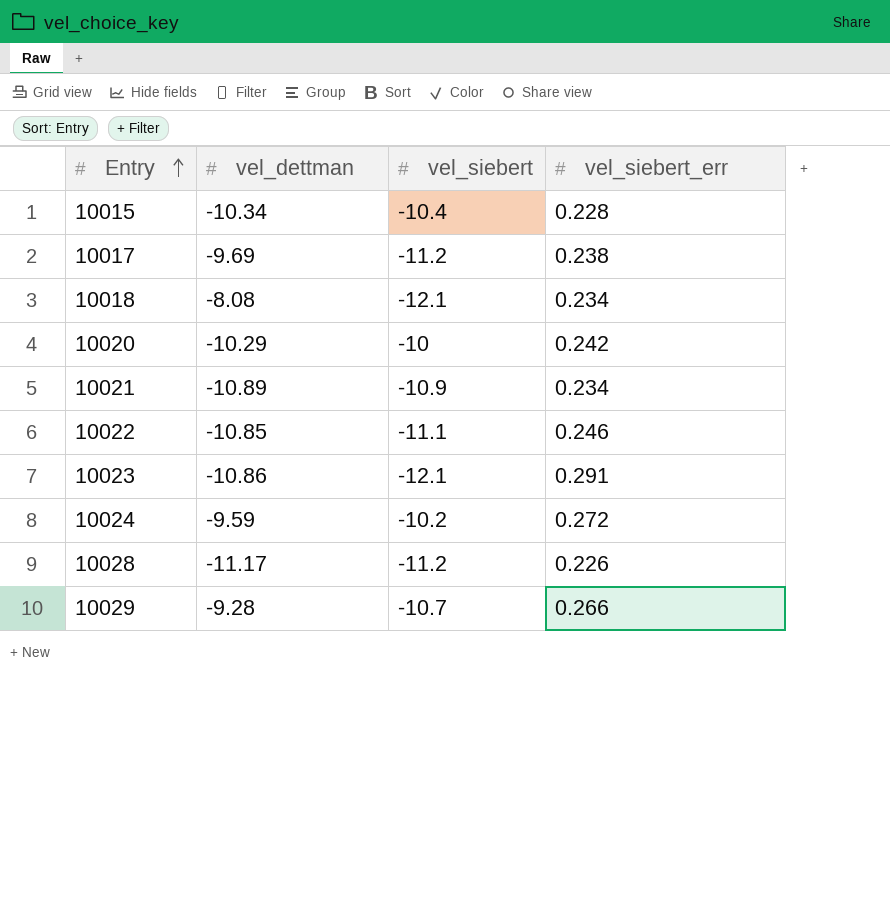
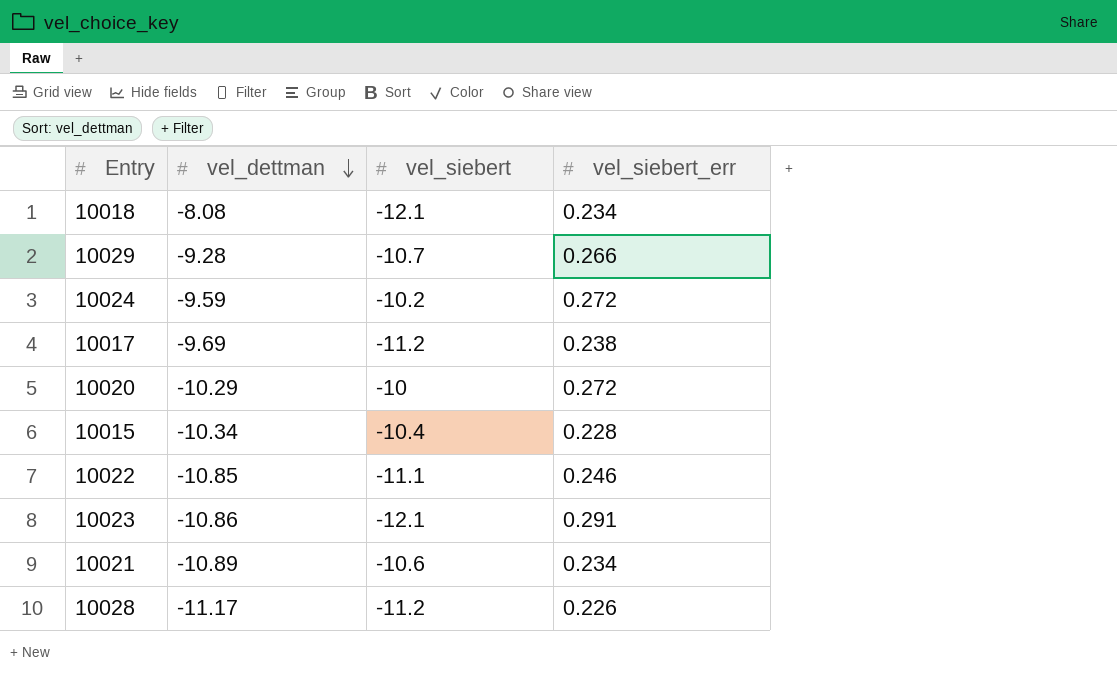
row order: Entry ascending -> vel_dettman descending
10020 | vel_siebert_err: 0.242 -> 0.272
10021 | vel_siebert: -10.9 -> -10.6

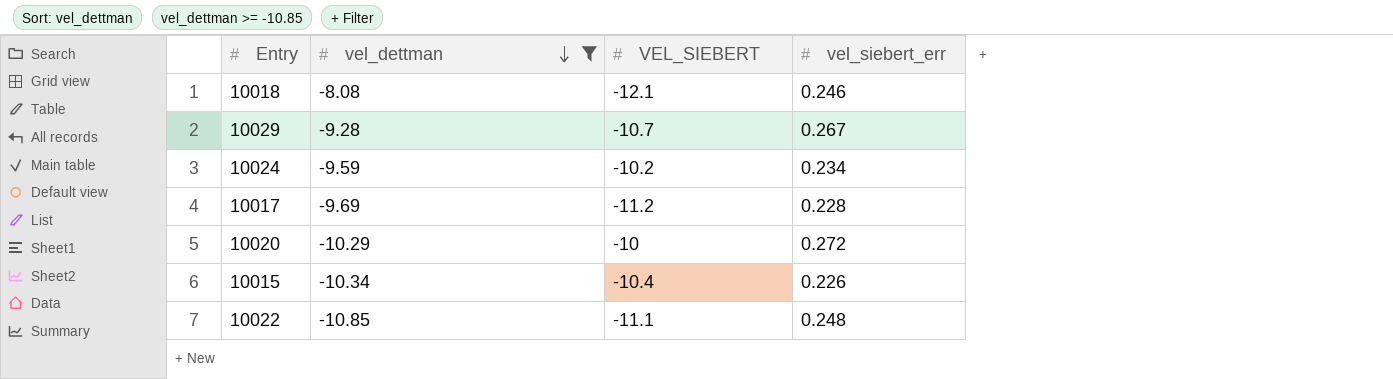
filter: none -> vel_dettman >= -10.85
column name: vel_siebert -> VEL_SIEBERT
10018 | vel_siebert_err: 0.234 -> 0.246
10029 | vel_siebert_err: 0.266 -> 0.267
10024 | vel_siebert_err: 0.272 -> 0.234
10017 | vel_siebert_err: 0.238 -> 0.228
10015 | vel_siebert_err: 0.228 -> 0.226
10022 | vel_siebert_err: 0.246 -> 0.248

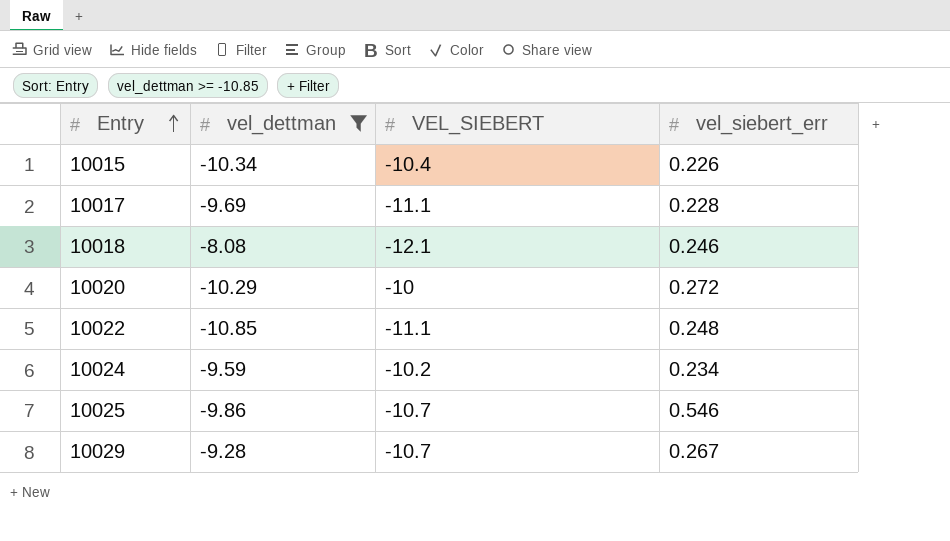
row order: vel_dettman descending -> Entry ascending
10017 | VEL_SIEBERT: -11.2 -> -11.1
row 10025: none -> -9.86 | -10.7 | 0.546

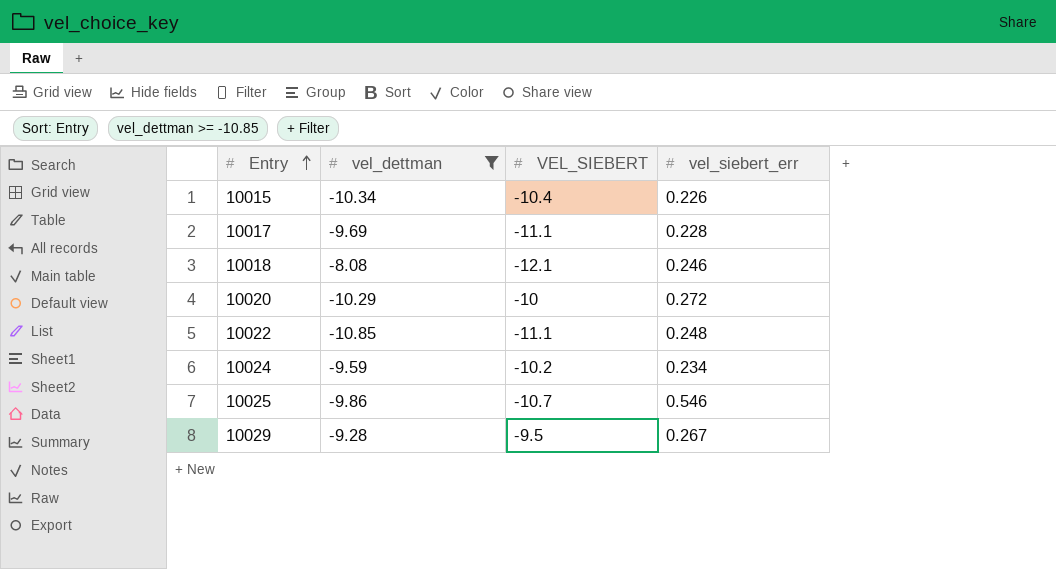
10029 | VEL_SIEBERT: -10.7 -> -9.5

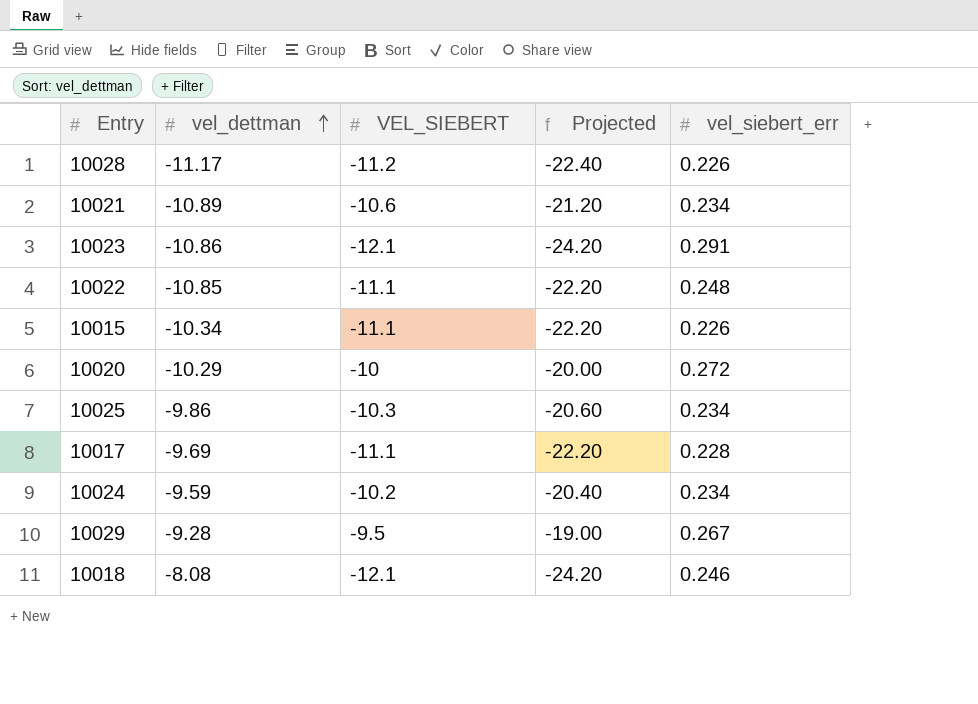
filter: vel_dettman >= -10.85 -> none
row order: Entry ascending -> vel_dettman ascending
column Projected | formula: none -> [VEL_SIEBERT] * 2
10015 | VEL_SIEBERT: -10.4 -> -11.1
10025 | VEL_SIEBERT: -10.7 -> -10.3
10025 | vel_siebert_err: 0.546 -> 0.234

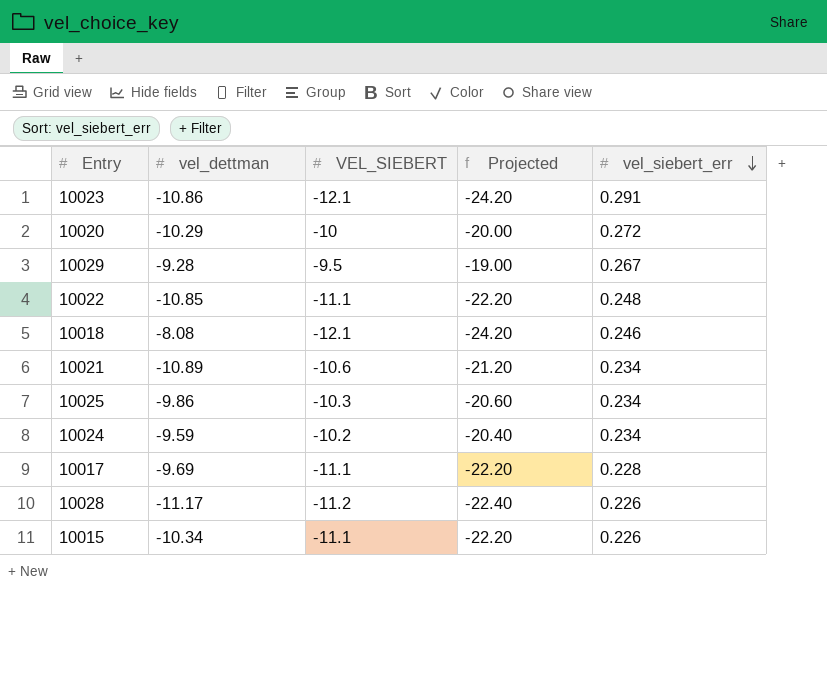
row order: vel_dettman ascending -> vel_siebert_err descending

